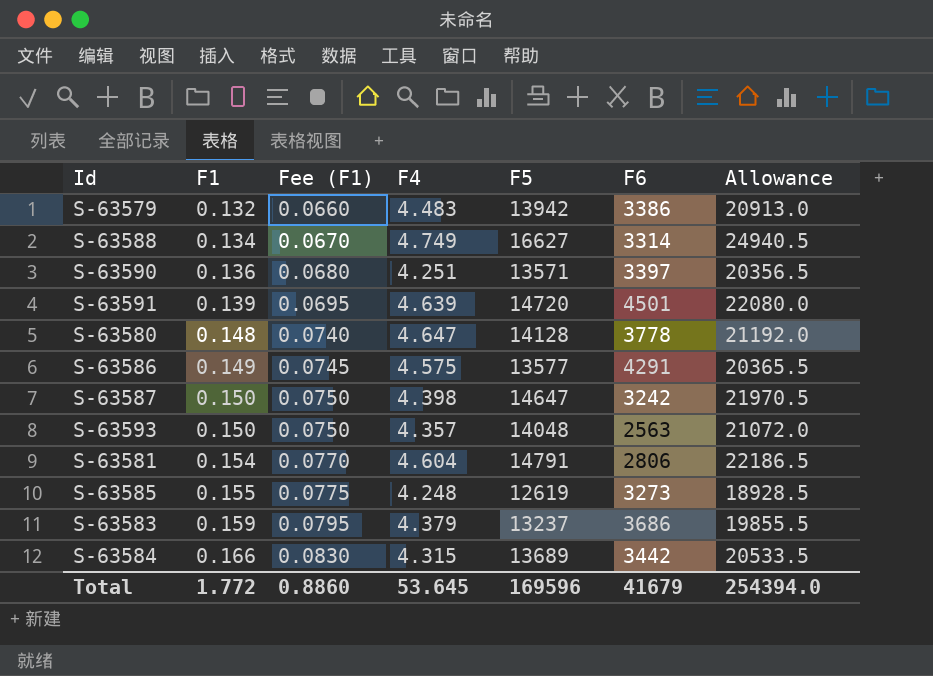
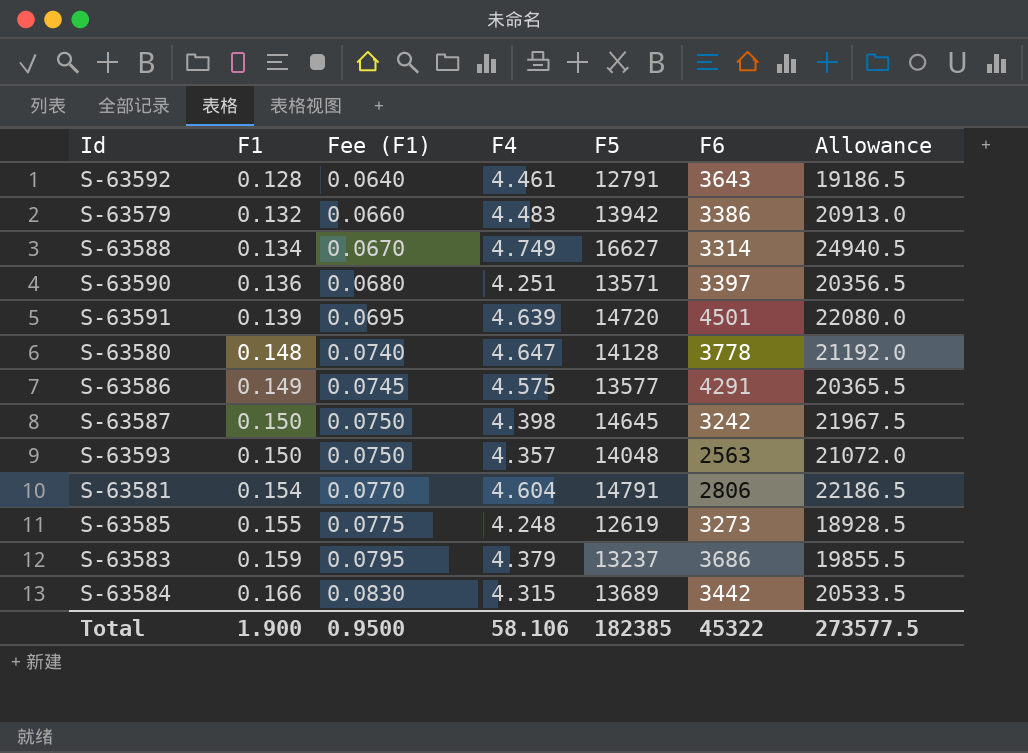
row S-63592: none -> 0.128 | 0.0640 | 4.461 | 12791 | 3643 | 19186.5
S-63587 | F5: 14647 -> 14645
S-63587 | Allowance: 21970.5 -> 21967.5
Total | F1: 1.772 -> 1.900
Total | Fee (F1): 0.8860 -> 0.9500
Total | F4: 53.645 -> 58.106
Total | F5: 169596 -> 182385
Total | F6: 41679 -> 45322
Total | Allowance: 254394.0 -> 273577.5

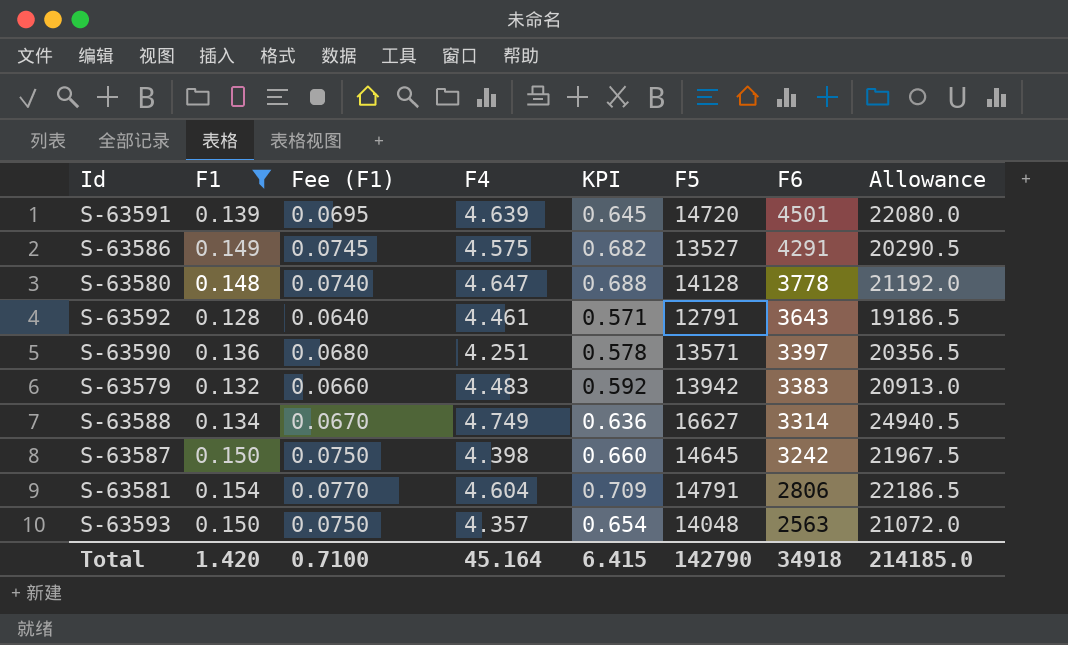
filter: none -> F1 <= 0.154
row order: F1 ascending -> F6 descending
column KPI | formula: none -> [F1] * [F4]
S-63586 | F5: 13577 -> 13527
S-63586 | Allowance: 20365.5 -> 20290.5
S-63579 | F6: 3386 -> 3383
Total | F1: 1.900 -> 1.420
Total | Fee (F1): 0.9500 -> 0.7100
Total | F4: 58.106 -> 45.164
Total | F5: 182385 -> 142790
Total | F6: 45322 -> 34918
Total | Allowance: 273577.5 -> 214185.0

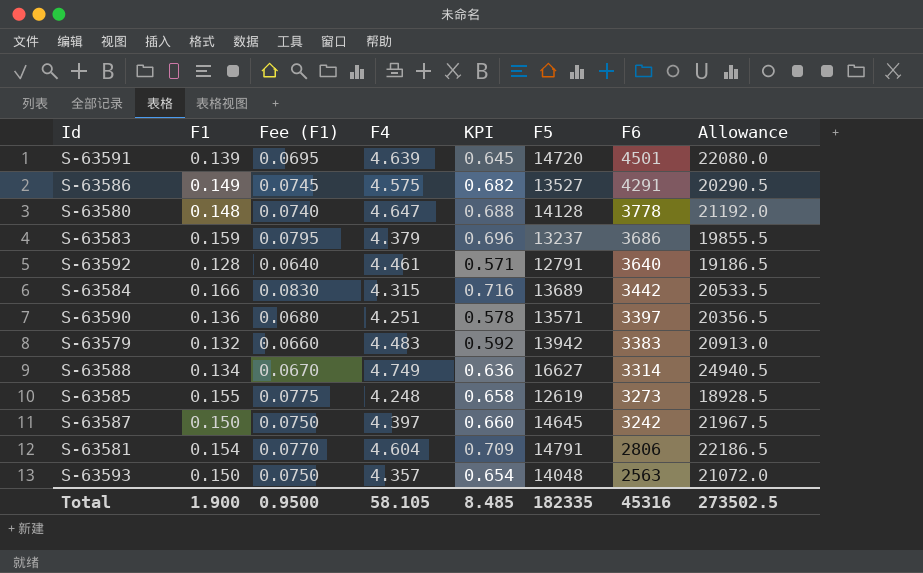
filter: F1 <= 0.154 -> none
S-63592 | F6: 3643 -> 3640
S-63587 | F4: 4.398 -> 4.397
Total | F1: 1.420 -> 1.900
Total | Fee (F1): 0.7100 -> 0.9500
Total | F4: 45.164 -> 58.105
Total | KPI: 6.415 -> 8.485
Total | F5: 142790 -> 182335
Total | F6: 34918 -> 45316
Total | Allowance: 214185.0 -> 273502.5

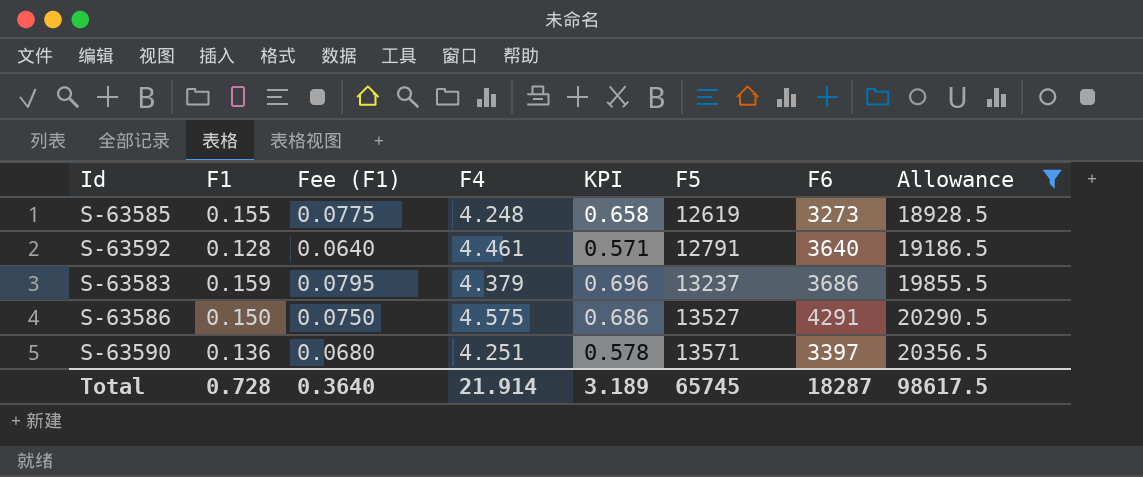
filter: none -> Allowance <= 20356.5
row order: F6 descending -> F5 ascending
S-63586 | F1: 0.149 -> 0.150
S-63586 | Fee (F1): 0.0745 -> 0.0750
S-63586 | KPI: 0.682 -> 0.686
Total | F1: 1.900 -> 0.728
Total | Fee (F1): 0.9500 -> 0.3640
Total | F4: 58.105 -> 21.914
Total | KPI: 8.485 -> 3.189
Total | F5: 182335 -> 65745
Total | F6: 45316 -> 18287
Total | Allowance: 273502.5 -> 98617.5

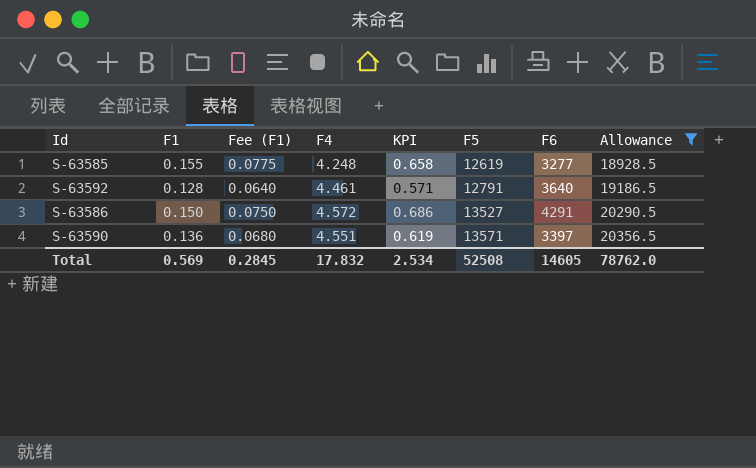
row S-63583: 0.159 | 0.0795 | 4.379 | 0.696 | 13237 | 3686 | 19855.5 -> none
S-63585 | F6: 3273 -> 3277
S-63586 | F4: 4.575 -> 4.572
S-63590 | F4: 4.251 -> 4.551
S-63590 | KPI: 0.578 -> 0.619
Total | F1: 0.728 -> 0.569
Total | Fee (F1): 0.3640 -> 0.2845
Total | F4: 21.914 -> 17.832
Total | KPI: 3.189 -> 2.534
Total | F5: 65745 -> 52508
Total | F6: 18287 -> 14605
Total | Allowance: 98617.5 -> 78762.0

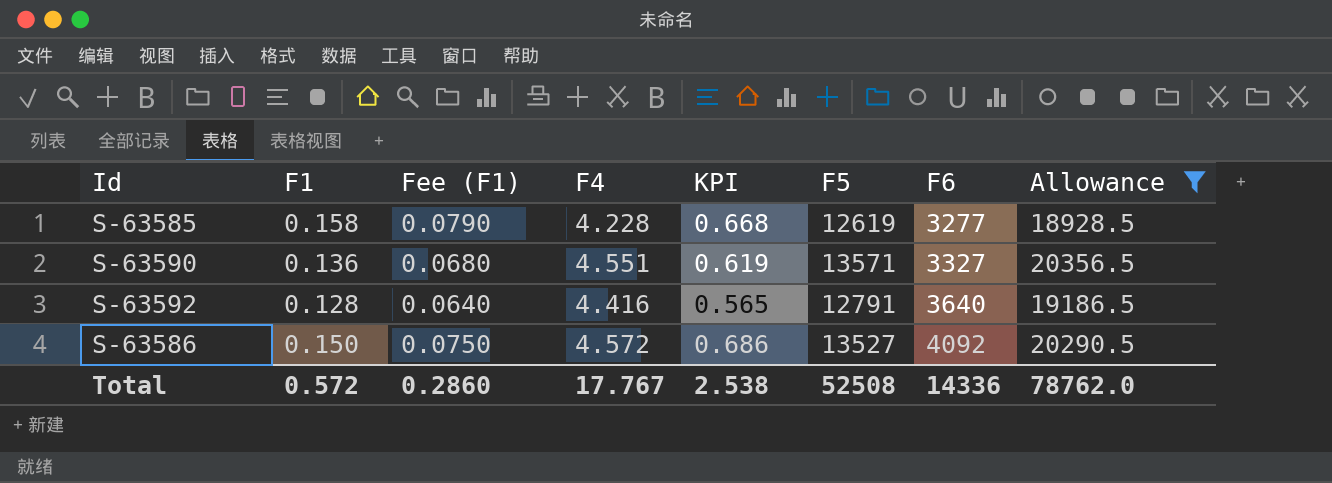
row order: F5 ascending -> F6 ascending
S-63585 | F1: 0.155 -> 0.158
S-63585 | Fee (F1): 0.0775 -> 0.0790
S-63585 | F4: 4.248 -> 4.228
S-63585 | KPI: 0.658 -> 0.668
S-63590 | F6: 3397 -> 3327
S-63592 | F4: 4.461 -> 4.416
S-63592 | KPI: 0.571 -> 0.565
S-63586 | F6: 4291 -> 4092
Total | F1: 0.569 -> 0.572
Total | Fee (F1): 0.2845 -> 0.2860
Total | F4: 17.832 -> 17.767
Total | KPI: 2.534 -> 2.538
Total | F6: 14605 -> 14336

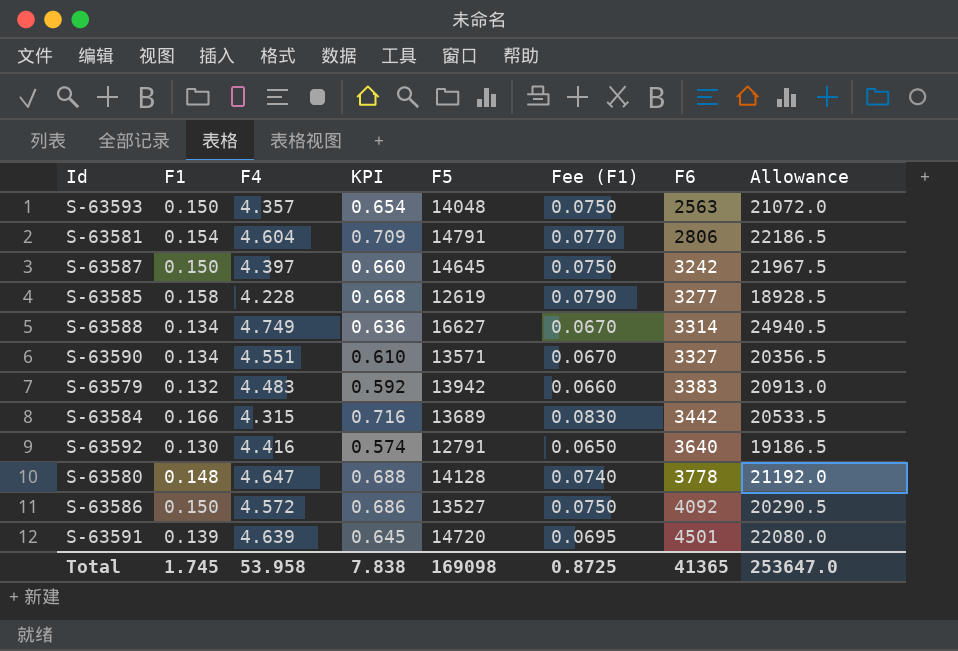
filter: Allowance <= 20356.5 -> none
column Fee (F1) | position: 3 -> 6
S-63590 | F1: 0.136 -> 0.134
S-63590 | KPI: 0.619 -> 0.610
S-63590 | Fee (F1): 0.0680 -> 0.0670
S-63592 | F1: 0.128 -> 0.130
S-63592 | KPI: 0.565 -> 0.574
S-63592 | Fee (F1): 0.0640 -> 0.0650
Total | F1: 0.572 -> 1.745
Total | F4: 17.767 -> 53.958
Total | KPI: 2.538 -> 7.838
Total | F5: 52508 -> 169098
Total | Fee (F1): 0.2860 -> 0.8725
Total | F6: 14336 -> 41365
Total | Allowance: 78762.0 -> 253647.0

